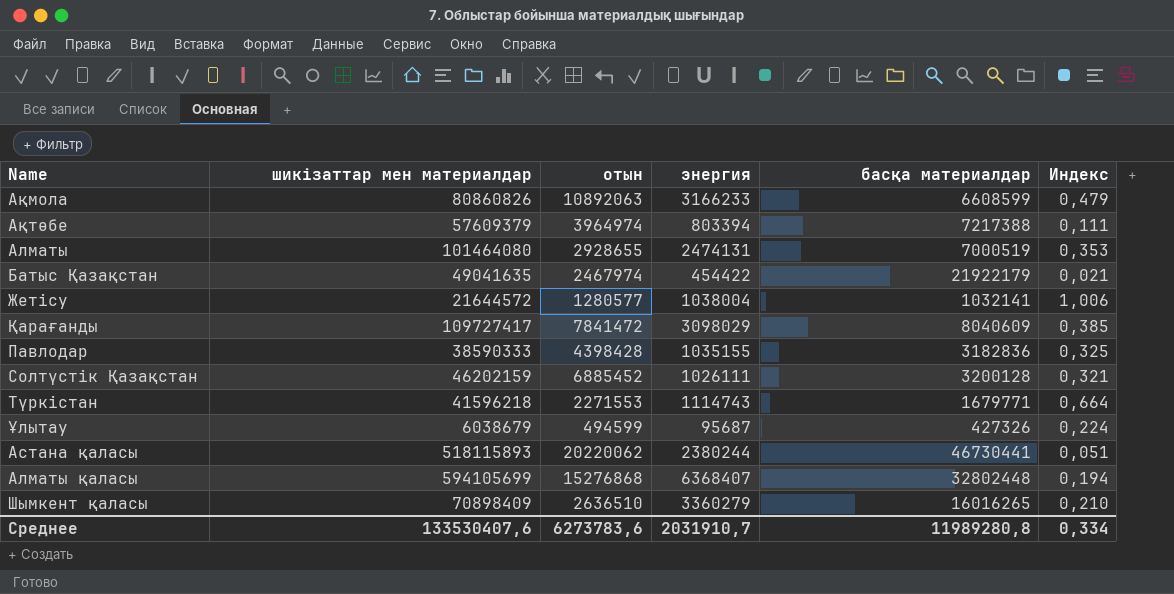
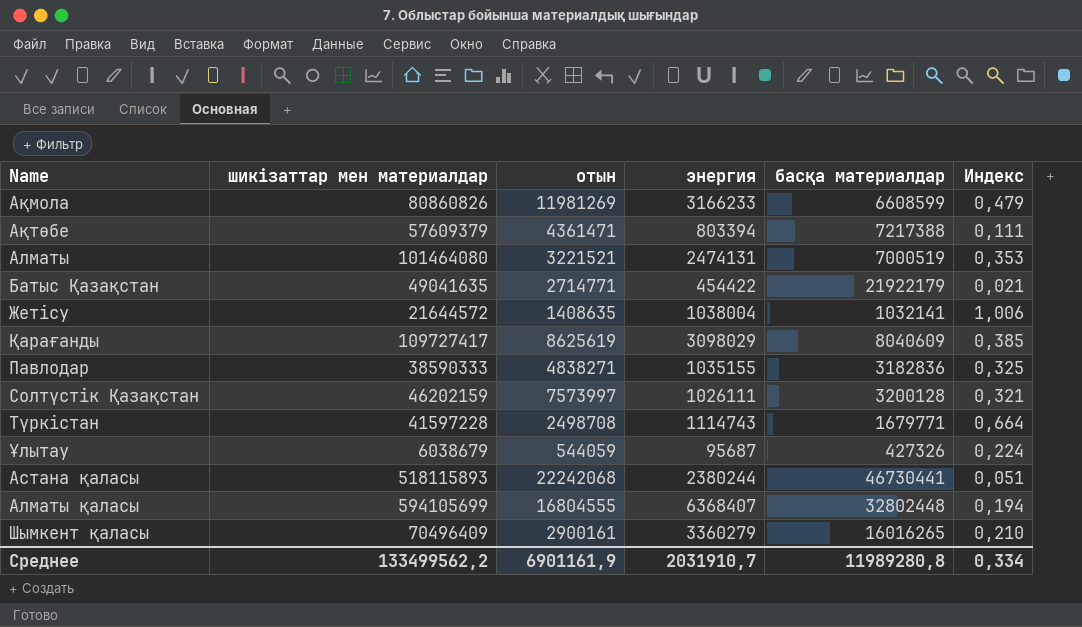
Ақмола | отын: 10892063 -> 11981269
Ақтөбе | отын: 3964974 -> 4361471
Алматы | отын: 2928655 -> 3221521
Батыс Қазақстан | отын: 2467974 -> 2714771
Жетісу | отын: 1280577 -> 1408635
Қарағанды | отын: 7841472 -> 8625619
Павлодар | отын: 4398428 -> 4838271
Солтүстік Қазақстан | отын: 6885452 -> 7573997
Түркістан | шикізаттар мен материалдар: 41596218 -> 41597228
Түркістан | отын: 2271553 -> 2498708
Ұлытау | отын: 494599 -> 544059
Астана қаласы | отын: 20220062 -> 22242068
Алматы қаласы | отын: 15276868 -> 16804555
Шымкент қаласы | шикізаттар мен материалдар: 70898409 -> 70496409
Шымкент қаласы | отын: 2636510 -> 2900161
Среднее | шикізаттар мен материалдар: 133530407,6 -> 133499562,2
Среднее | отын: 6273783,6 -> 6901161,9

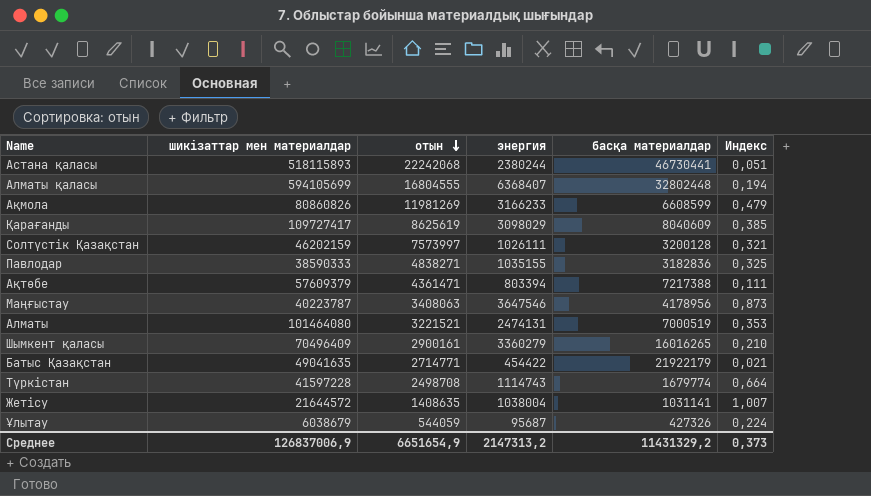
row order: none -> отын descending
row Маңғыстау: none -> 40223787 | 3408063 | 3647546 | 4178956 | 0,873
Түркістан | басқа материалдар: 1679771 -> 1679774
Жетісу | басқа материалдар: 1032141 -> 1031141
Жетісу | Индекс: 1,006 -> 1,007
Среднее | шикізаттар мен материалдар: 133499562,2 -> 126837006,9
Среднее | отын: 6901161,9 -> 6651654,9
Среднее | энергия: 2031910,7 -> 2147313,2
Среднее | басқа материалдар: 11989280,8 -> 11431329,2
Среднее | Индекс: 0,334 -> 0,373

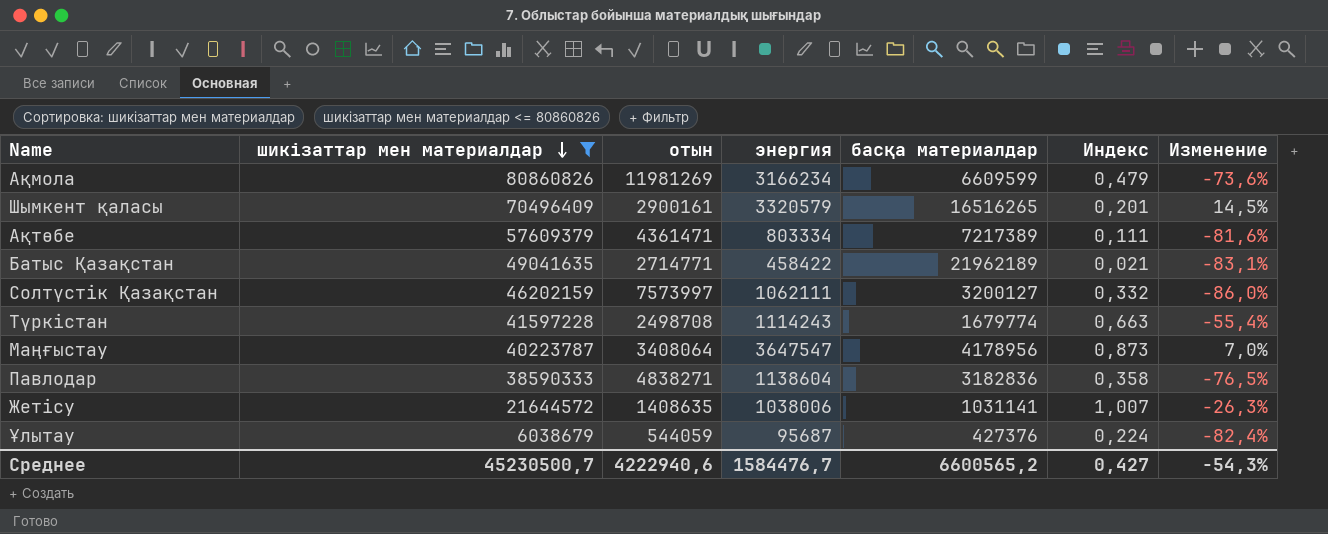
filter: none -> шикізаттар мен материалдар <= 80860826
row order: отын descending -> шикізаттар мен материалдар descending
column Изменение | formula: none -> ([энергия] - [отын]) / [отын]
Ақмола | энергия: 3166233 -> 3166234
Ақмола | басқа материалдар: 6608599 -> 6609599
Шымкент қаласы | энергия: 3360279 -> 3320579
Шымкент қаласы | басқа материалдар: 16016265 -> 16516265
Шымкент қаласы | Индекс: 0,210 -> 0,201
Ақтөбе | энергия: 803394 -> 803334
Ақтөбе | басқа материалдар: 7217388 -> 7217389
Батыс Қазақстан | энергия: 454422 -> 458422
Батыс Қазақстан | басқа материалдар: 21922179 -> 21962189
Солтүстік Қазақстан | энергия: 1026111 -> 1062111
Солтүстік Қазақстан | басқа материалдар: 3200128 -> 3200127
Солтүстік Қазақстан | Индекс: 0,321 -> 0,332
Түркістан | энергия: 1114743 -> 1114243
Түркістан | Индекс: 0,664 -> 0,663
Маңғыстау | отын: 3408063 -> 3408064
Маңғыстау | энергия: 3647546 -> 3647547
Павлодар | энергия: 1035155 -> 1138604
Павлодар | Индекс: 0,325 -> 0,358
Жетісу | энергия: 1038004 -> 1038006
Ұлытау | басқа материалдар: 427326 -> 427376
Среднее | шикізаттар мен материалдар: 126837006,9 -> 45230500,7
Среднее | отын: 6651654,9 -> 4222940,6
Среднее | энергия: 2147313,2 -> 1584476,7
Среднее | басқа материалдар: 11431329,2 -> 6600565,2
Среднее | Индекс: 0,373 -> 0,427

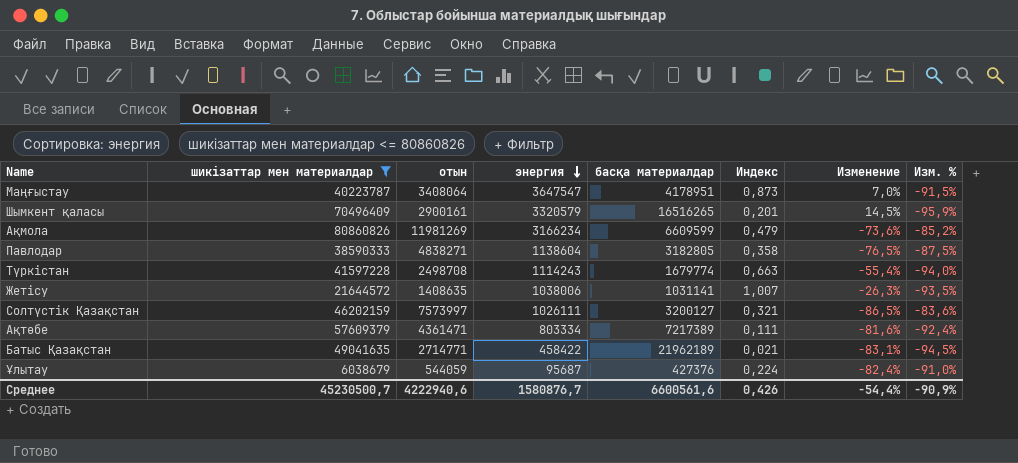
row order: шикізаттар мен материалдар descending -> энергия descending
column Изм. % | formula: none -> ([отын] - [шикізаттар мен материалдар]) / [шикізаттар мен материалдар]
Маңғыстау | басқа материалдар: 4178956 -> 4178951
Павлодар | басқа материалдар: 3182836 -> 3182805
Солтүстік Қазақстан | энергия: 1062111 -> 1026111
Солтүстік Қазақстан | Индекс: 0,332 -> 0,321
Солтүстік Қазақстан | Изменение: -86,0% -> -86,5%
Среднее | энергия: 1584476,7 -> 1580876,7
Среднее | басқа материалдар: 6600565,2 -> 6600561,6
Среднее | Индекс: 0,427 -> 0,426
Среднее | Изменение: -54,3% -> -54,4%

